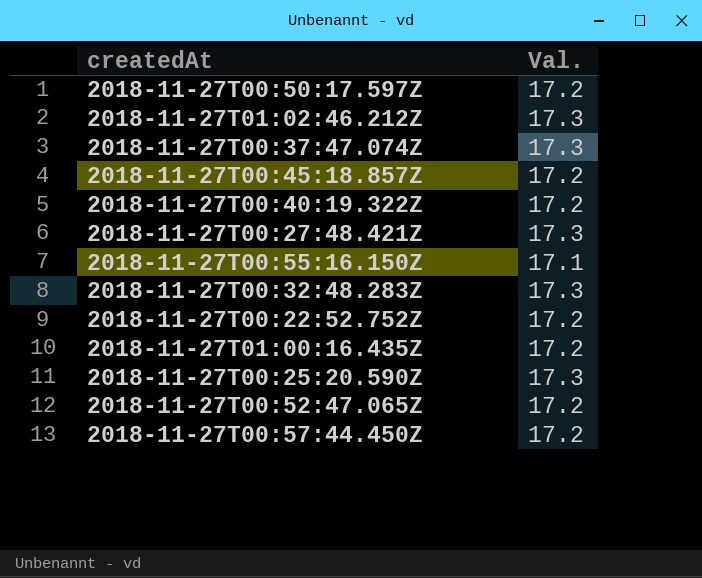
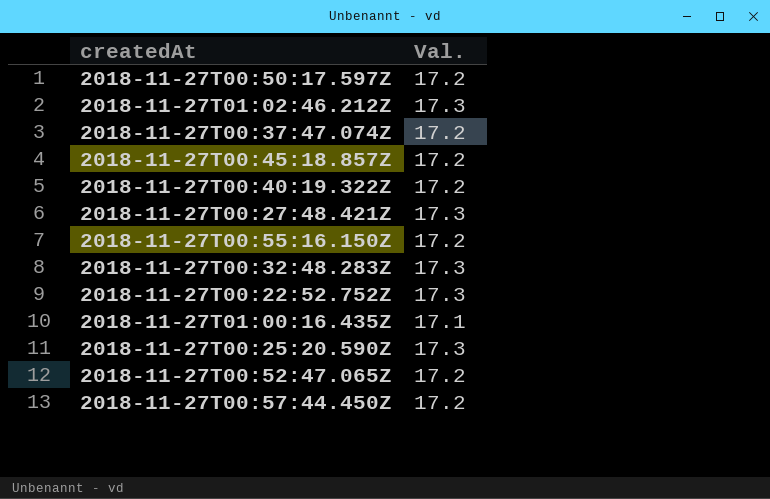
2018-11-27T00:37:47.074Z | Val.: 17.3 -> 17.2
2018-11-27T00:55:16.150Z | Val.: 17.1 -> 17.2
2018-11-27T00:22:52.752Z | Val.: 17.2 -> 17.3
2018-11-27T01:00:16.435Z | Val.: 17.2 -> 17.1

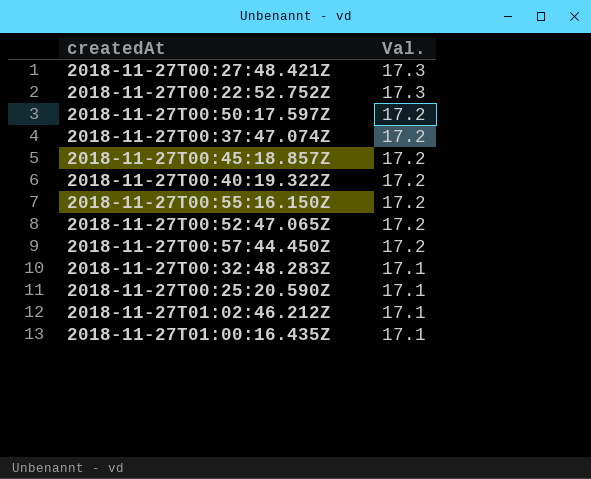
row order: none -> Val. descending
2018-11-27T00:32:48.283Z | Val.: 17.3 -> 17.1
2018-11-27T00:25:20.590Z | Val.: 17.3 -> 17.1
2018-11-27T01:02:46.212Z | Val.: 17.3 -> 17.1

